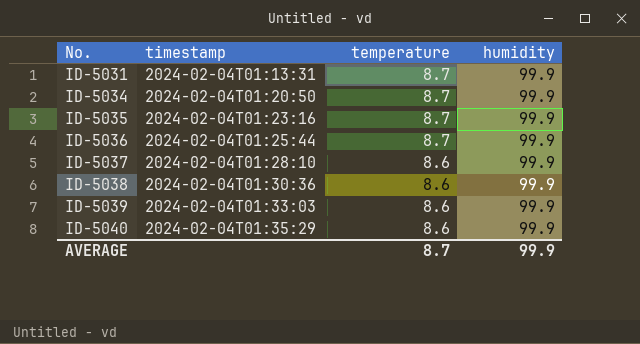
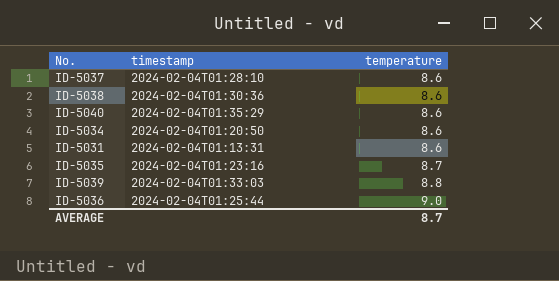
row order: No. ascending -> temperature ascending
column humidity | position: 4 -> none
ID-5034 | temperature: 8.7 -> 8.6
ID-5031 | temperature: 8.7 -> 8.6
ID-5039 | temperature: 8.6 -> 8.8
ID-5036 | temperature: 8.7 -> 9.0

